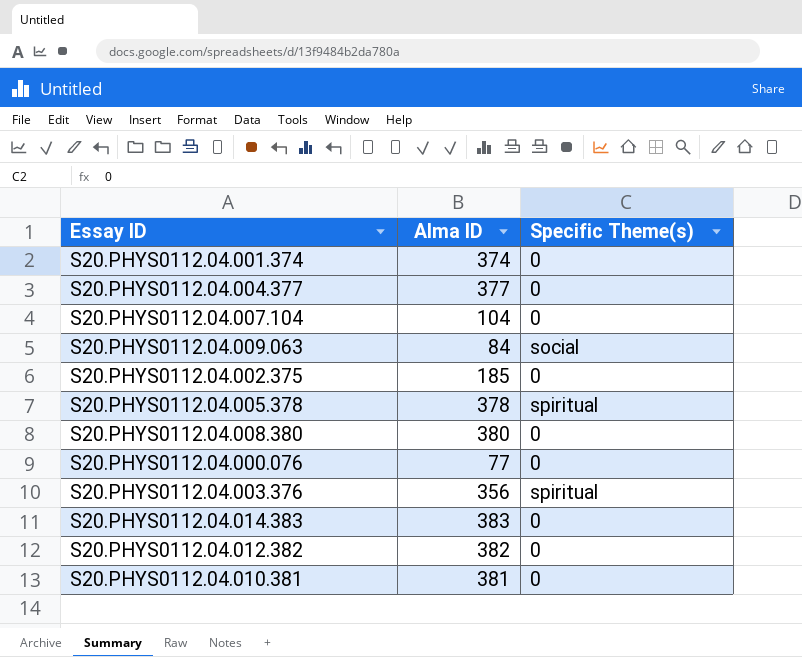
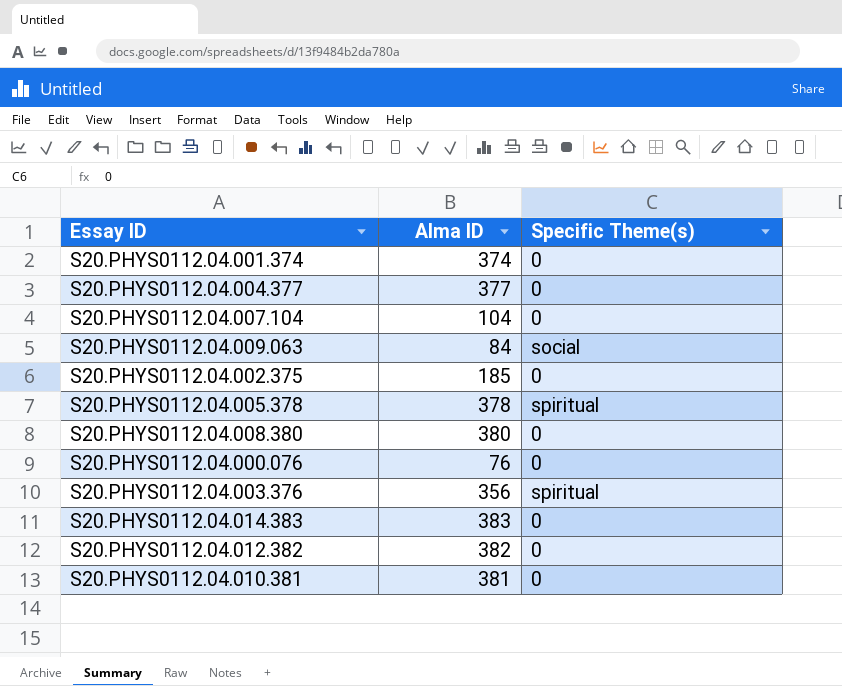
S20.PHYS0112.04.000.076 | Alma ID: 77 -> 76

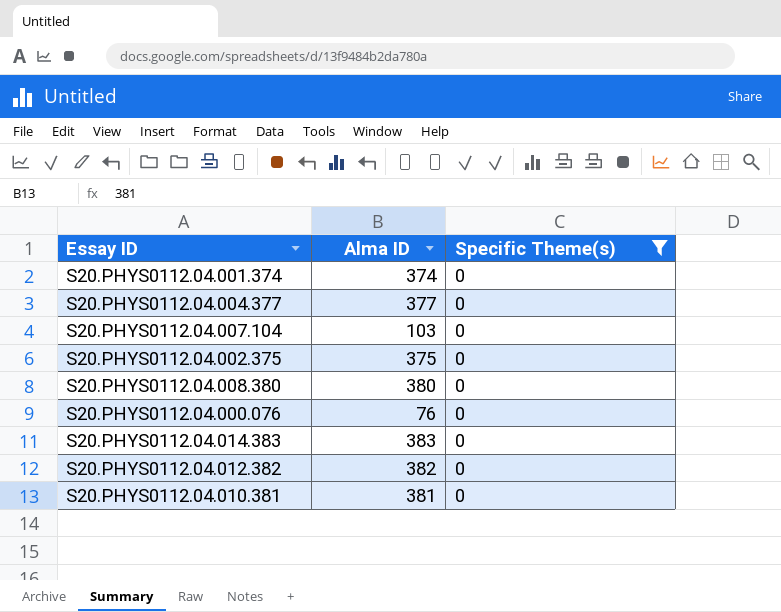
filter: none -> Specific Theme(s) = 0
S20.PHYS0112.04.007.104 | Alma ID: 104 -> 103
S20.PHYS0112.04.002.375 | Alma ID: 185 -> 375

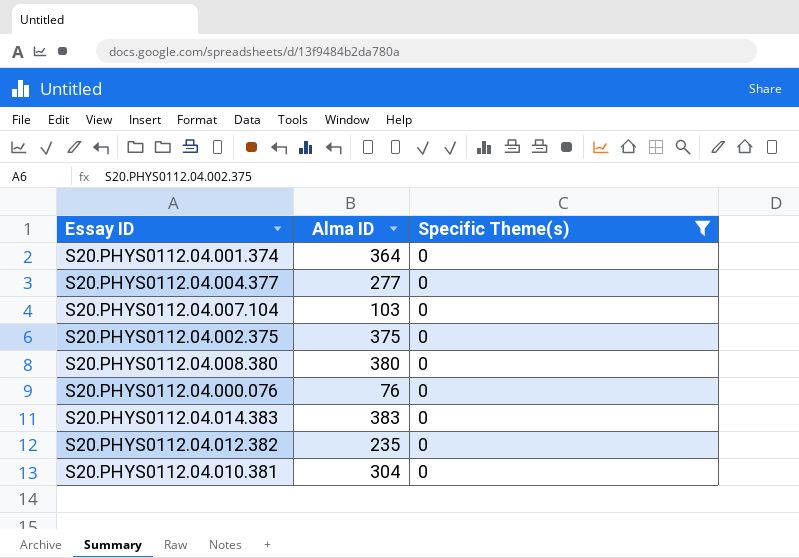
S20.PHYS0112.04.001.374 | Alma ID: 374 -> 364
S20.PHYS0112.04.004.377 | Alma ID: 377 -> 277
S20.PHYS0112.04.012.382 | Alma ID: 382 -> 235
S20.PHYS0112.04.010.381 | Alma ID: 381 -> 304

